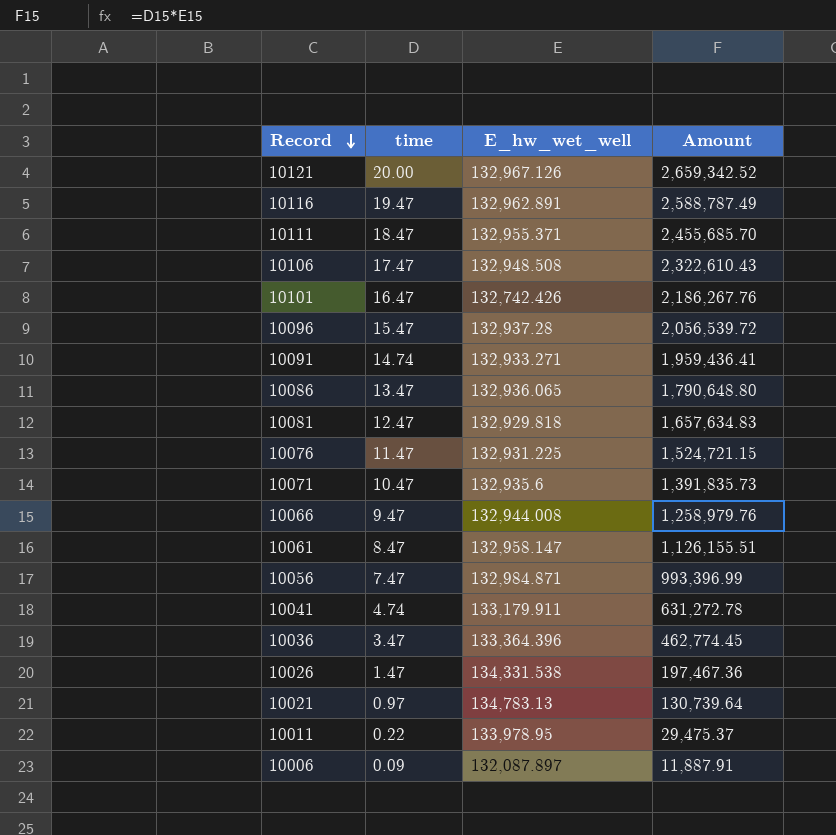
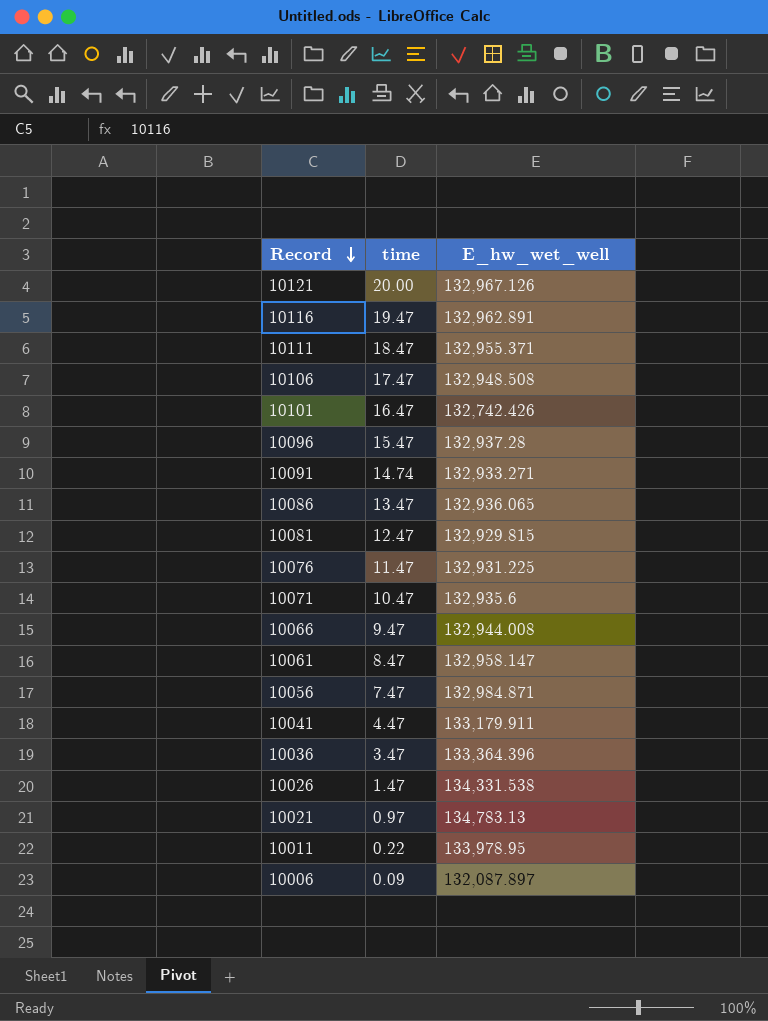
column Amount | formula: [time] * [E_hw_wet_well] -> none
10081 | E_hw_wet_well: 132,929.818 -> 132,929.815
10041 | time: 4.74 -> 4.47

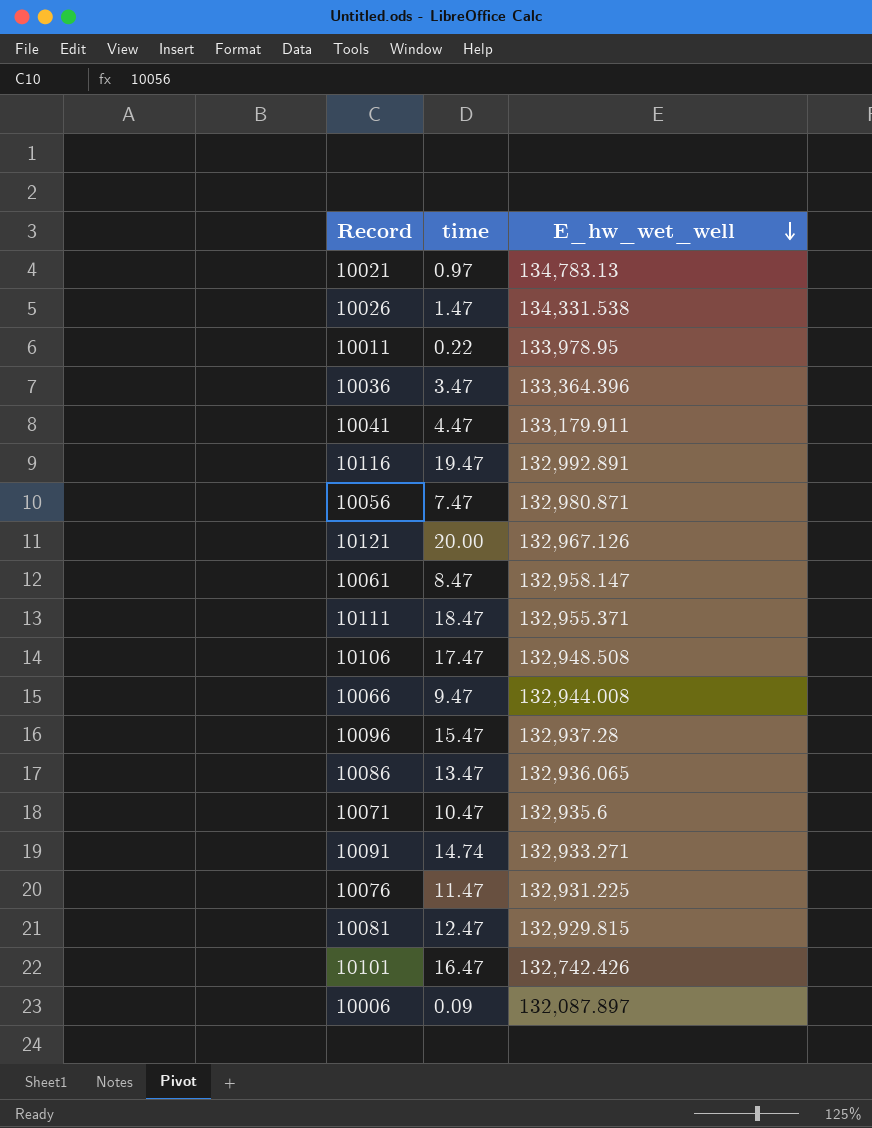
row order: Record descending -> E_hw_wet_well descending
10116 | E_hw_wet_well: 132,962.891 -> 132,992.891
10056 | E_hw_wet_well: 132,984.871 -> 132,980.871

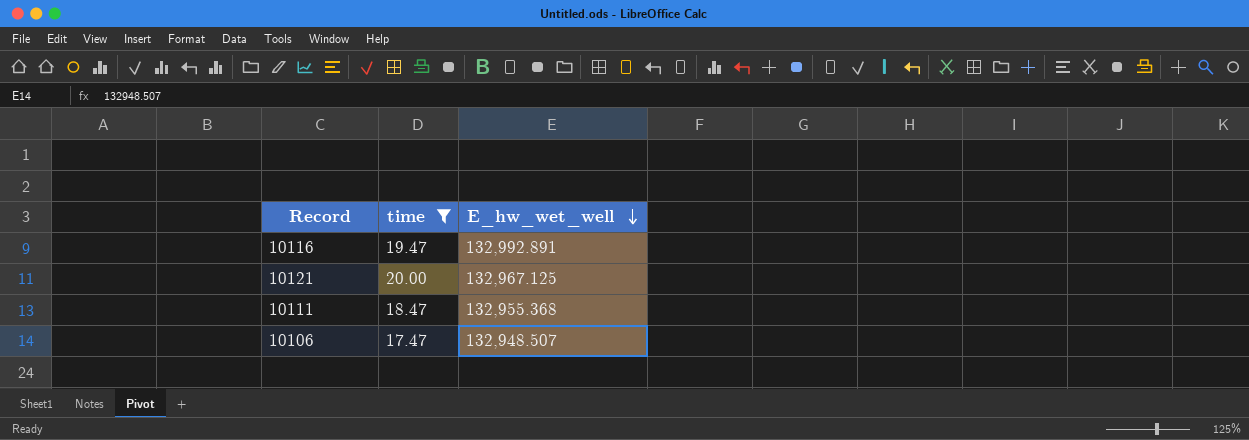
filter: none -> time >= 17.47
10121 | E_hw_wet_well: 132,967.126 -> 132,967.125
10111 | E_hw_wet_well: 132,955.371 -> 132,955.368
10106 | E_hw_wet_well: 132,948.508 -> 132,948.507

